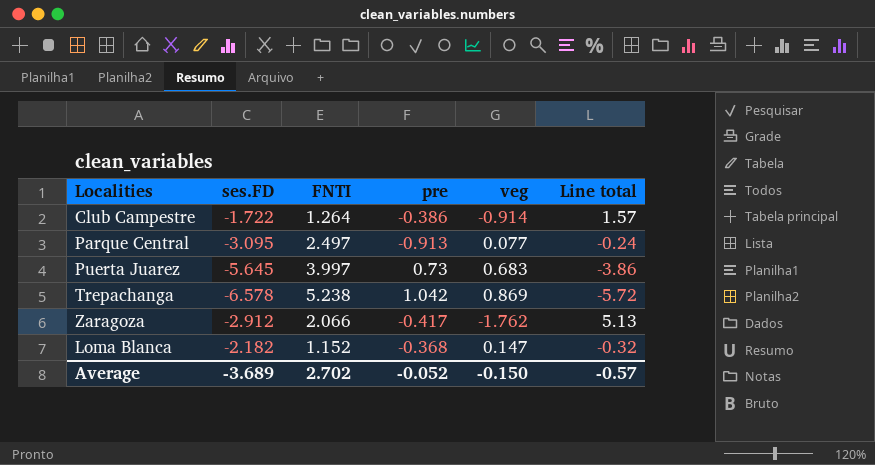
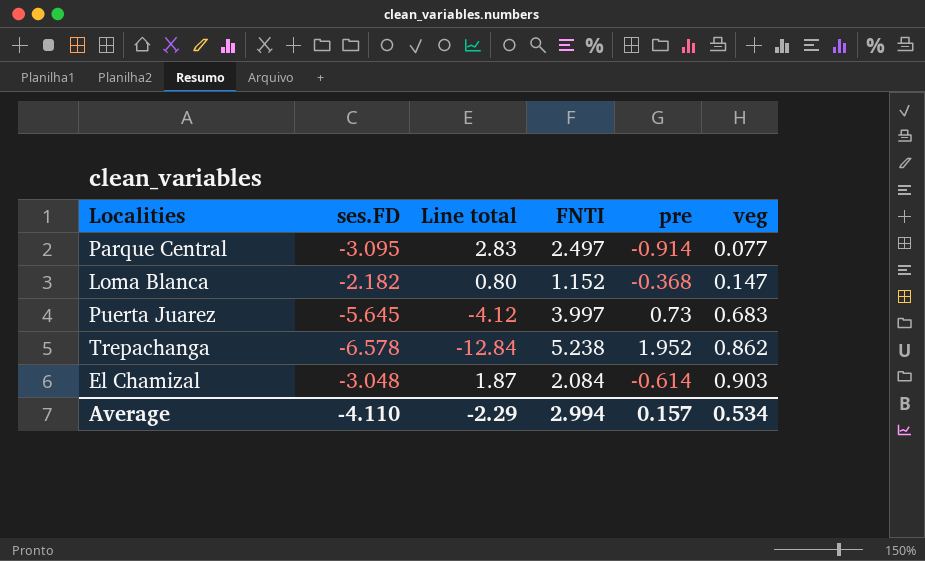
row order: none -> veg ascending
column Line total | formula: [ses.FD] * [veg] -> [ses.FD] * [pre]
column Line total | position: 6 -> 3
row Club Campestre: -1.722 | 1.264 | -0.386 | -0.914 | 1.57 -> none
row Zaragoza: -2.912 | 2.066 | -0.417 | -1.762 | 5.13 -> none
Parque Central | pre: -0.913 -> -0.914
Trepachanga | pre: 1.042 -> 1.952
Trepachanga | veg: 0.869 -> 0.862
row El Chamizal: none -> -3.048 | 1.87 | 2.084 | -0.614 | 0.903
Average | ses.FD: -3.689 -> -4.110
Average | Line total: -0.57 -> -2.29
Average | FNTI: 2.702 -> 2.994
Average | pre: -0.052 -> 0.157
Average | veg: -0.150 -> 0.534

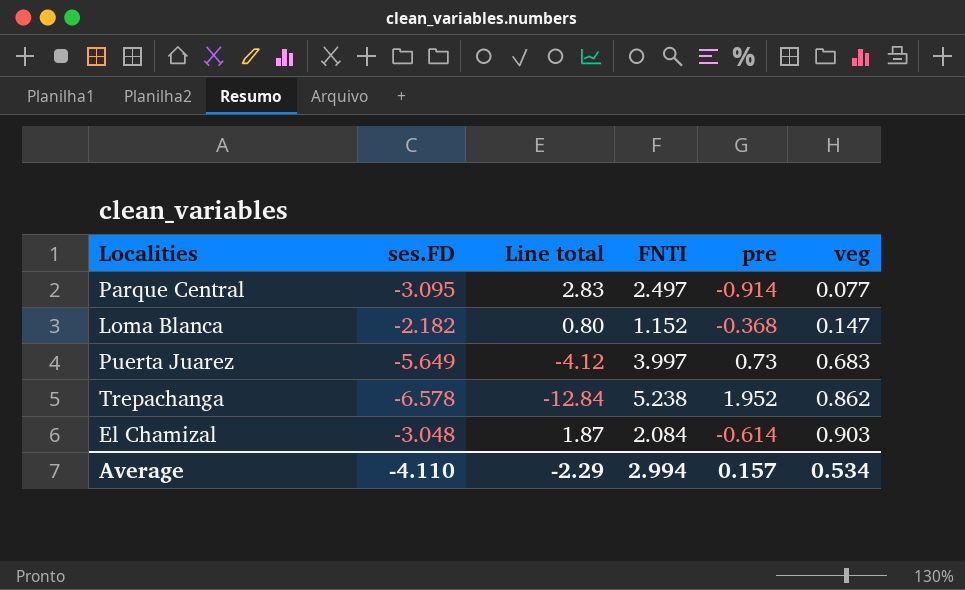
Puerta Juarez | ses.FD: -5.645 -> -5.649

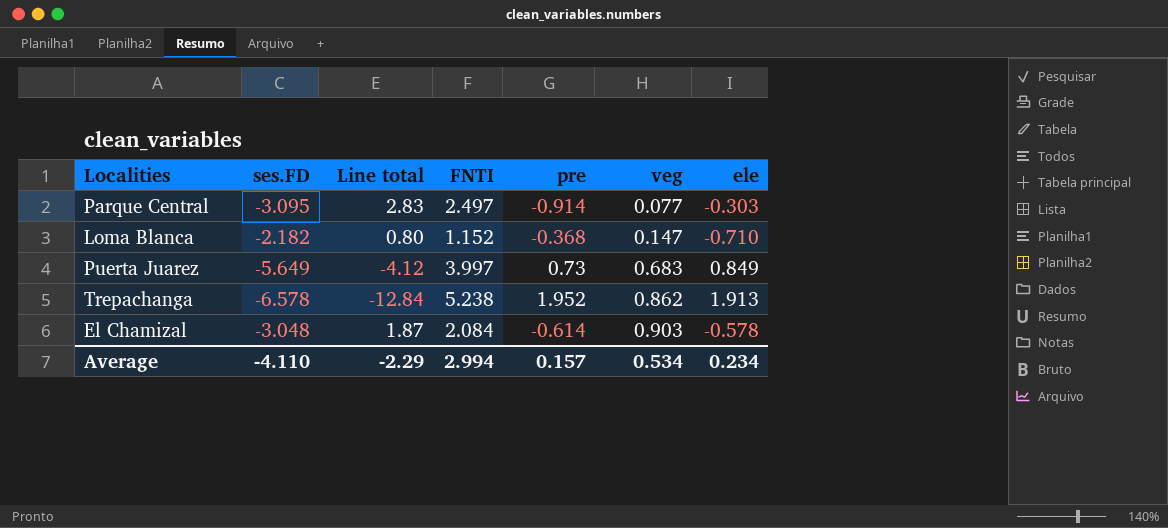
column ele | position: none -> 7

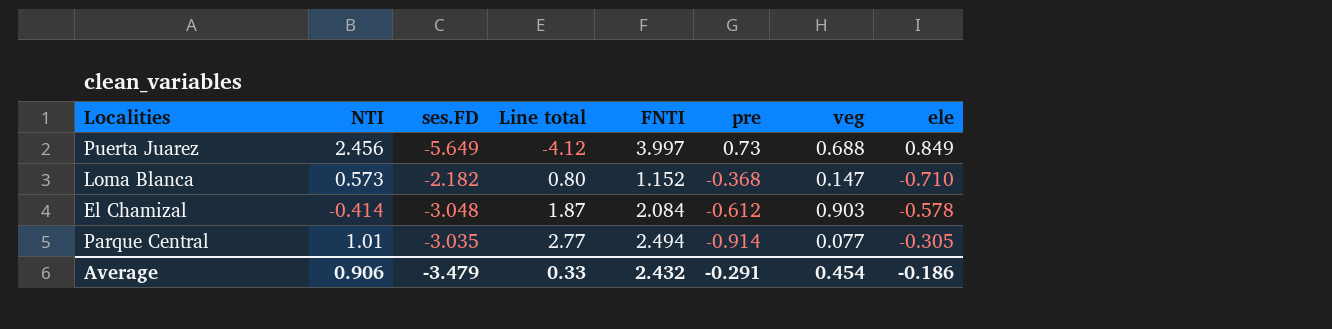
row order: veg ascending -> Line total ascending
column NTI | position: none -> 2
row Trepachanga: -6.578 | -12.84 | 5.238 | 1.952 | 0.862 | 1.913 -> none
Puerta Juarez | veg: 0.683 -> 0.688
El Chamizal | pre: -0.614 -> -0.612
Parque Central | ses.FD: -3.095 -> -3.035
Parque Central | Line total: 2.83 -> 2.77
Parque Central | FNTI: 2.497 -> 2.494
Parque Central | ele: -0.303 -> -0.305
Average | ses.FD: -4.110 -> -3.479
Average | Line total: -2.29 -> 0.33
Average | FNTI: 2.994 -> 2.432
Average | pre: 0.157 -> -0.291
Average | veg: 0.534 -> 0.454
Average | ele: 0.234 -> -0.186

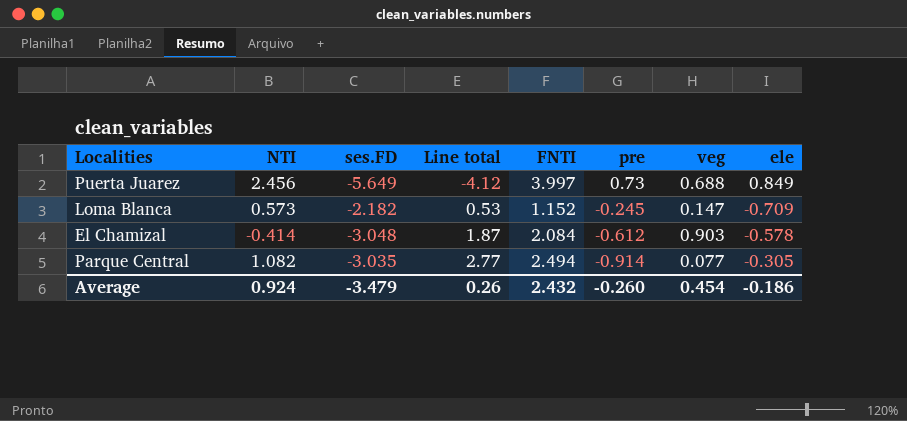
Loma Blanca | Line total: 0.80 -> 0.53
Loma Blanca | pre: -0.368 -> -0.245
Loma Blanca | ele: -0.710 -> -0.709
Parque Central | NTI: 1.01 -> 1.082
Average | NTI: 0.906 -> 0.924
Average | Line total: 0.33 -> 0.26
Average | pre: -0.291 -> -0.260

